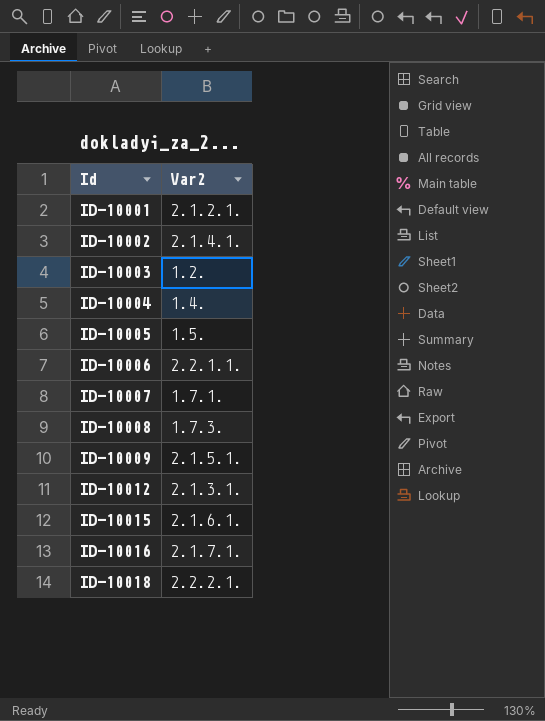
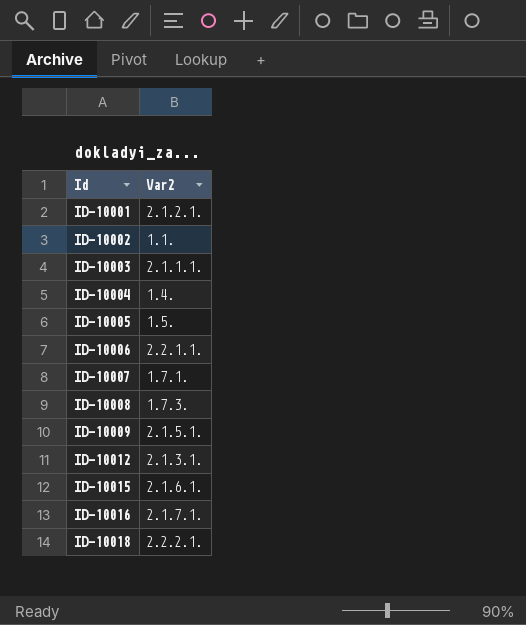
ID-10002 | Var2: 2.1.4.1. -> 1.1.
ID-10003 | Var2: 1.2. -> 2.1.1.1.

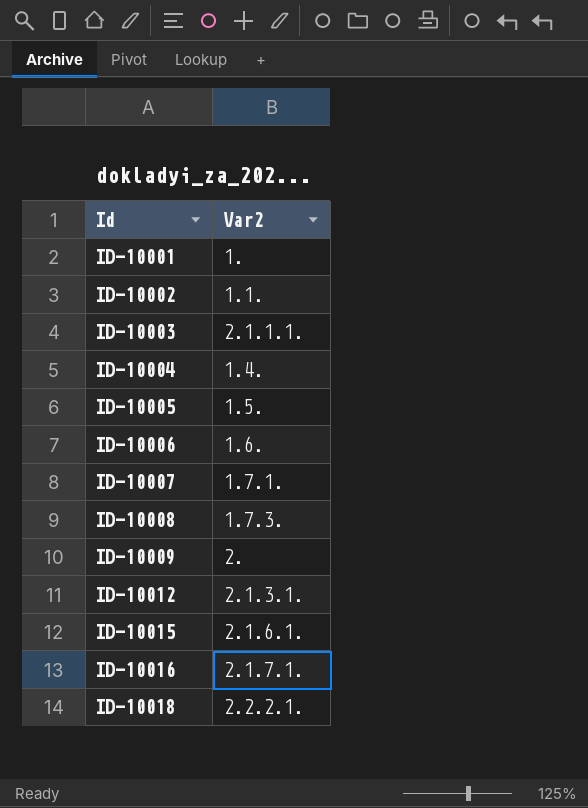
ID-10001 | Var2: 2.1.2.1. -> 1.
ID-10006 | Var2: 2.2.1.1. -> 1.6.
ID-10009 | Var2: 2.1.5.1. -> 2.

